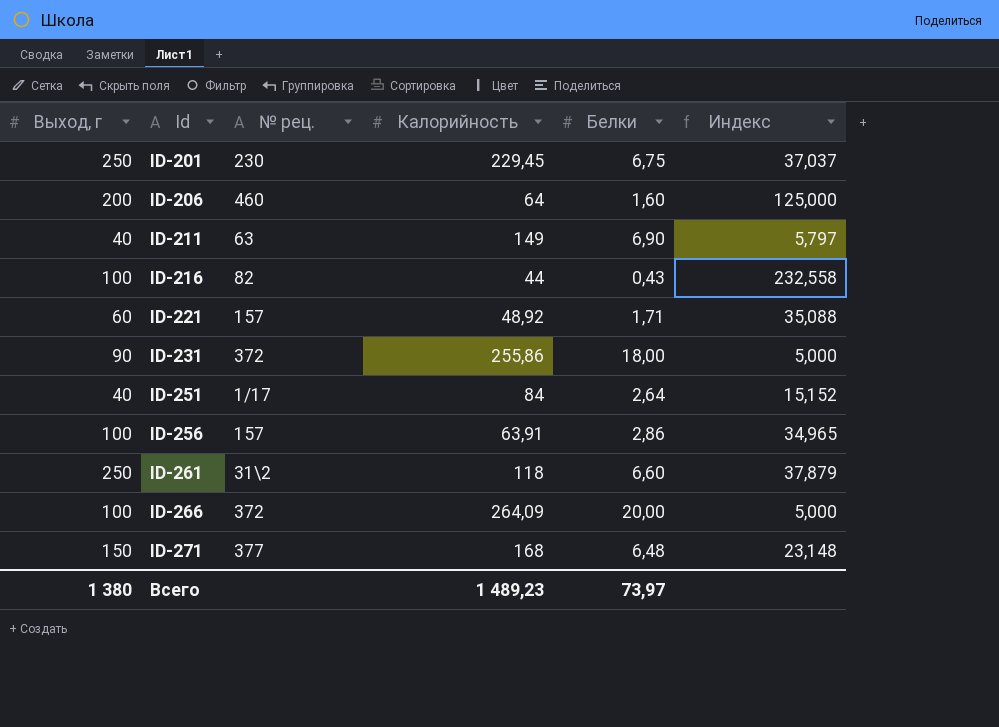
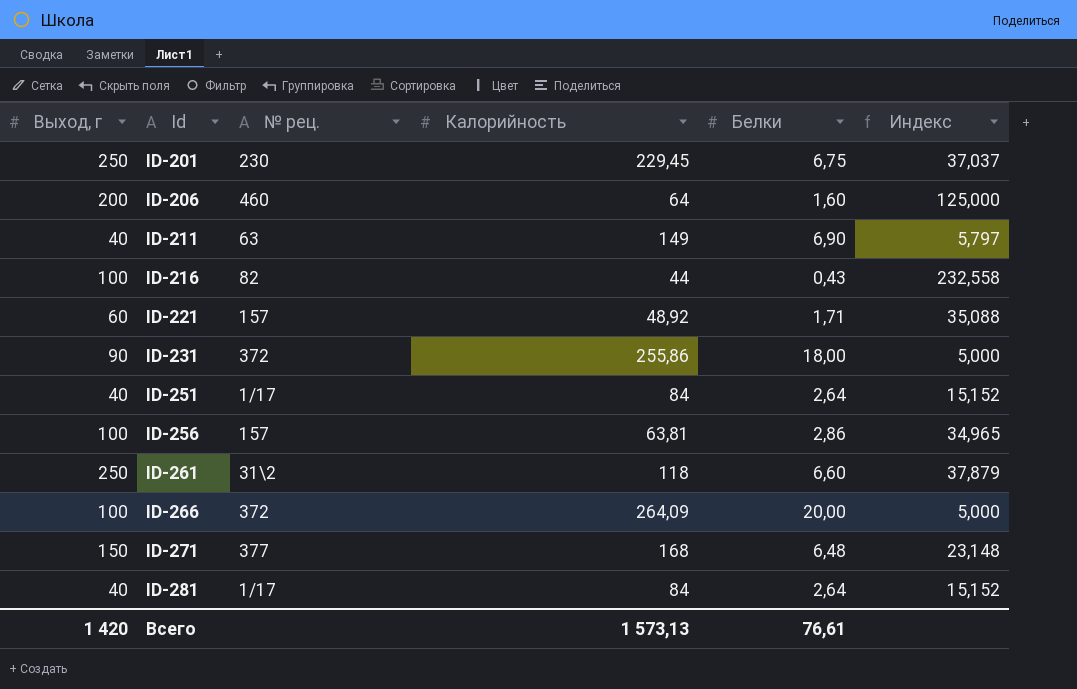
ID-256 | Калорийность: 63,91 -> 63,81
row ID-281: none -> 40 | 1/17 | 84 | 2,64 | 15,152
Всего | Выход, г: 1 380 -> 1 420
Всего | Калорийность: 1 489,23 -> 1 573,13
Всего | Белки: 73,97 -> 76,61

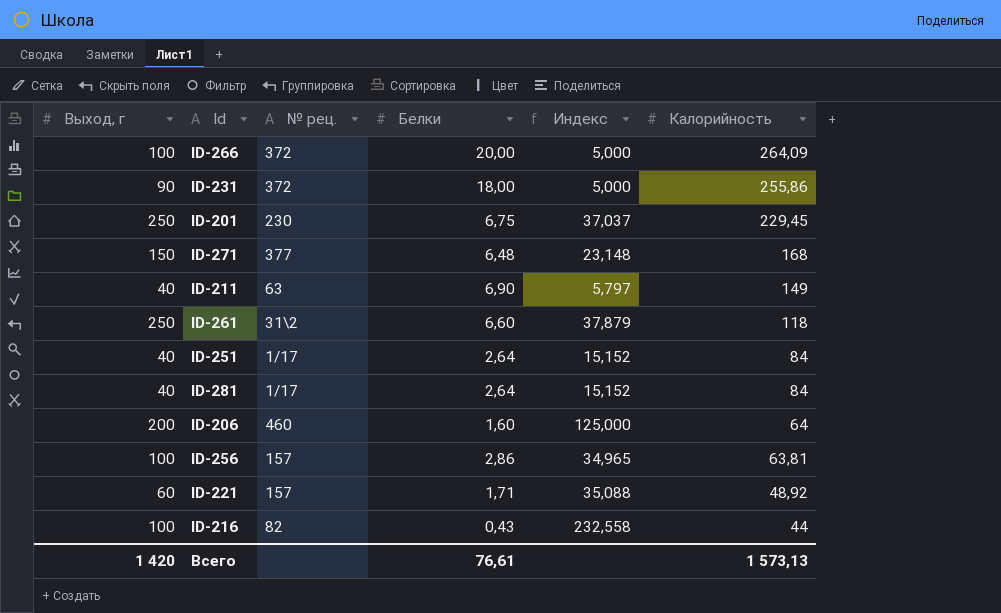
row order: Id ascending -> Калорийность descending
column Калорийность | position: 4 -> 6

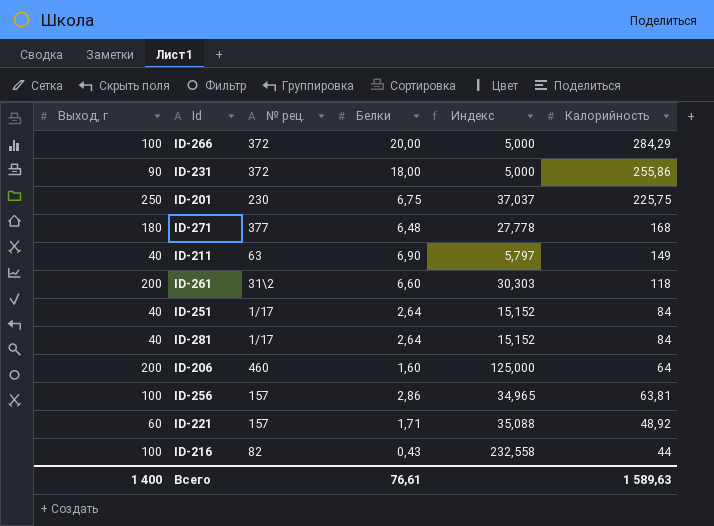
ID-266 | Калорийность: 264,09 -> 284,29
ID-201 | Калорийность: 229,45 -> 225,75
ID-271 | Выход, г: 150 -> 180
ID-271 | Индекс: 23,148 -> 27,778
ID-261 | Выход, г: 250 -> 200
ID-261 | Индекс: 37,879 -> 30,303
Всего | Выход, г: 1 420 -> 1 400
Всего | Калорийность: 1 573,13 -> 1 589,63

